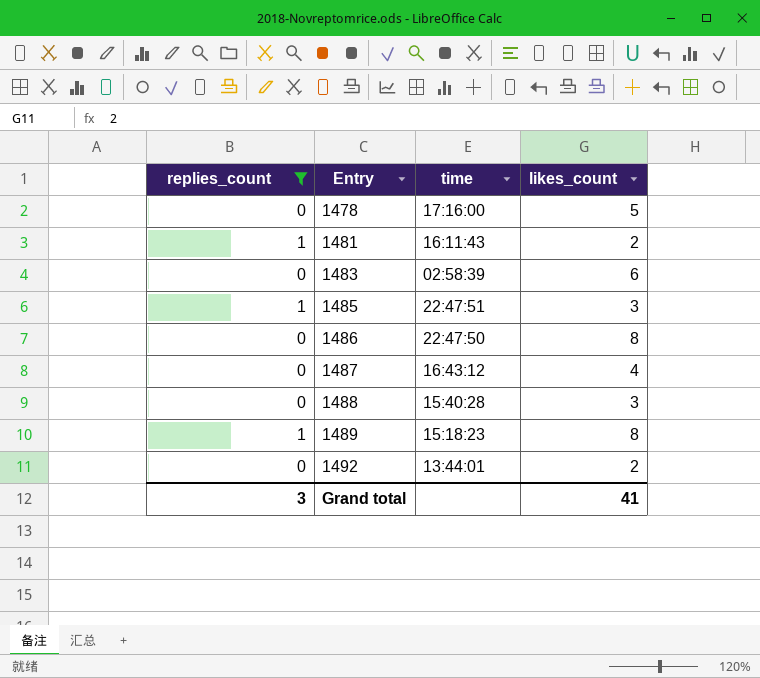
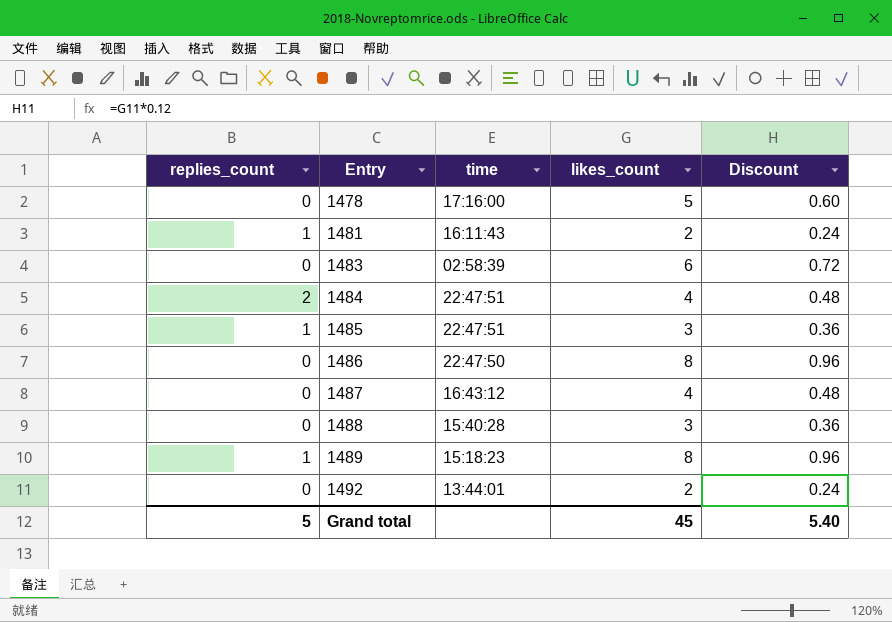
filter: replies_count != 2 -> none
column Discount | formula: none -> [likes_count] * 0.12
Grand total | replies_count: 3 -> 5
Grand total | likes_count: 41 -> 45

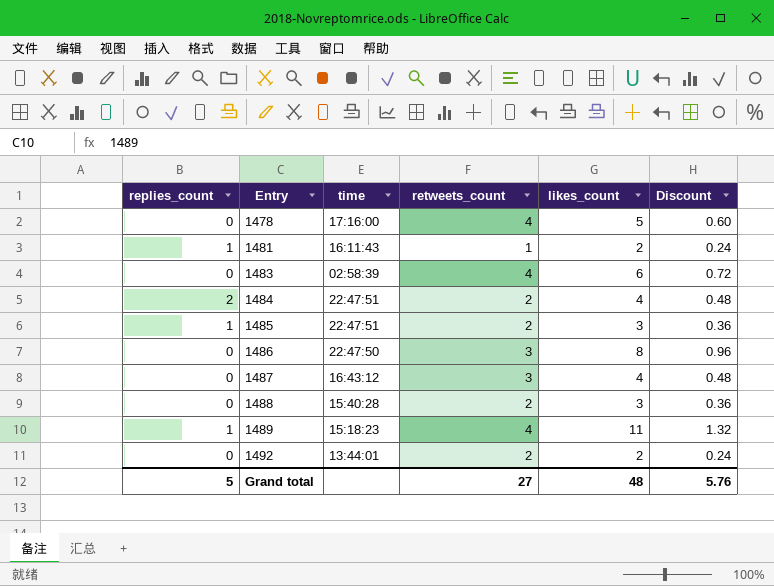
column retweets_count | position: none -> 4
1489 | likes_count: 8 -> 11
1489 | Discount: 0.96 -> 1.32
Grand total | likes_count: 45 -> 48
Grand total | Discount: 5.40 -> 5.76

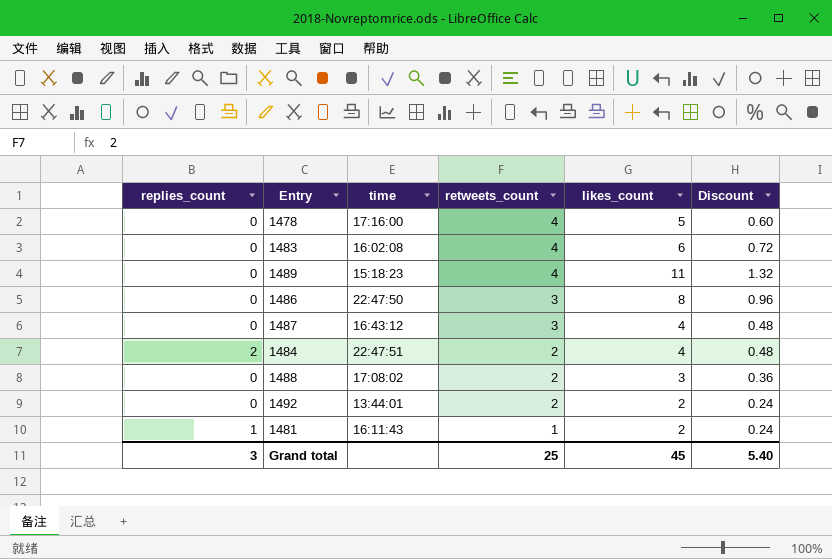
row order: Entry ascending -> retweets_count descending
row 1485: 1 | 22:47:51 | 2 | 3 | 0.36 -> none
1483 | time: 02:58:39 -> 16:02:08
1489 | replies_count: 1 -> 0
1488 | time: 15:40:28 -> 17:08:02
Grand total | replies_count: 5 -> 3
Grand total | retweets_count: 27 -> 25
Grand total | likes_count: 48 -> 45
Grand total | Discount: 5.76 -> 5.40

